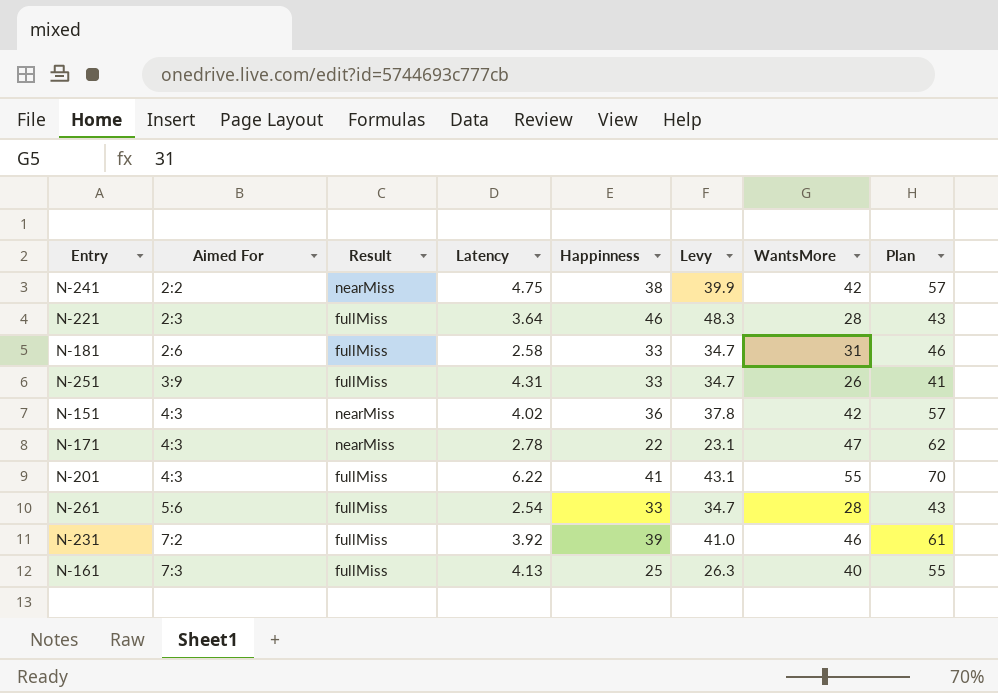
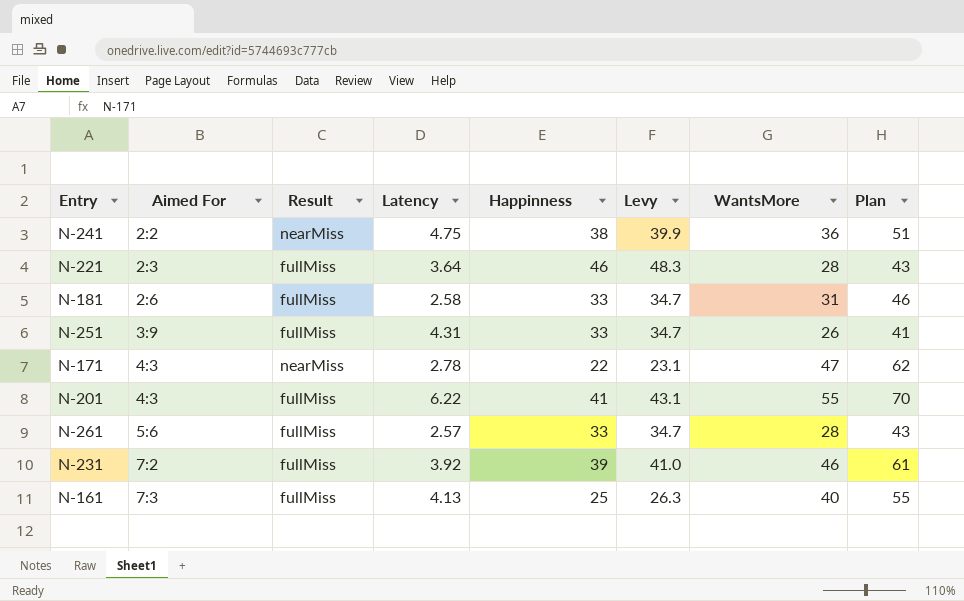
row N-151: 4:3 | nearMiss | 4.02 | 36 | 37.8 | 42 | 57 -> none
N-241 | WantsMore: 42 -> 36
N-241 | Plan: 57 -> 51
N-261 | Latency: 2.54 -> 2.57

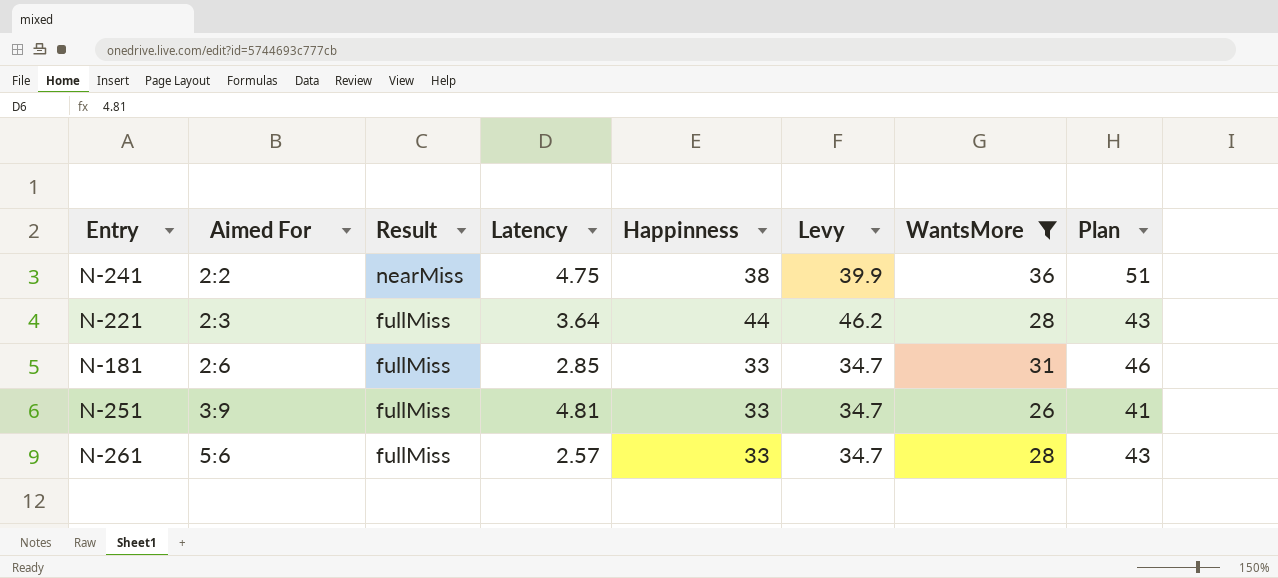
filter: none -> WantsMore <= 36
N-221 | Happinness: 46 -> 44
N-221 | Levy: 48.3 -> 46.2
N-181 | Latency: 2.58 -> 2.85
N-251 | Latency: 4.31 -> 4.81

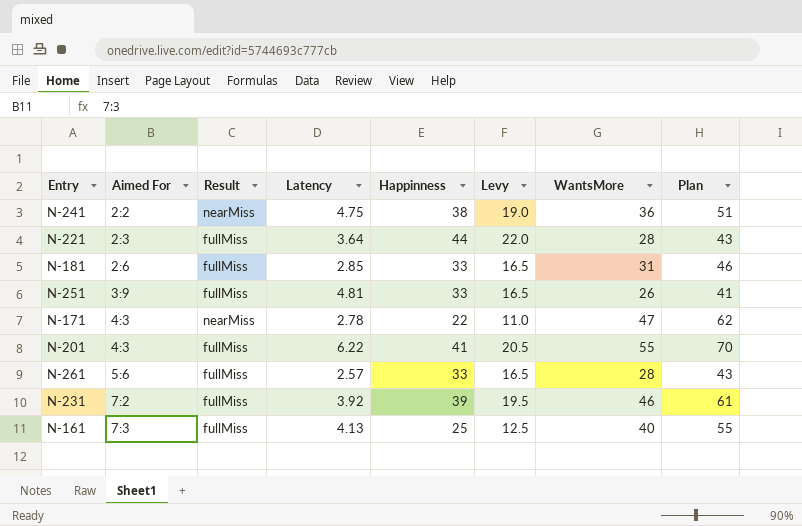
filter: WantsMore <= 36 -> none
column Levy | formula: [Happinness] * 1.05 -> [Happinness] * 0.5

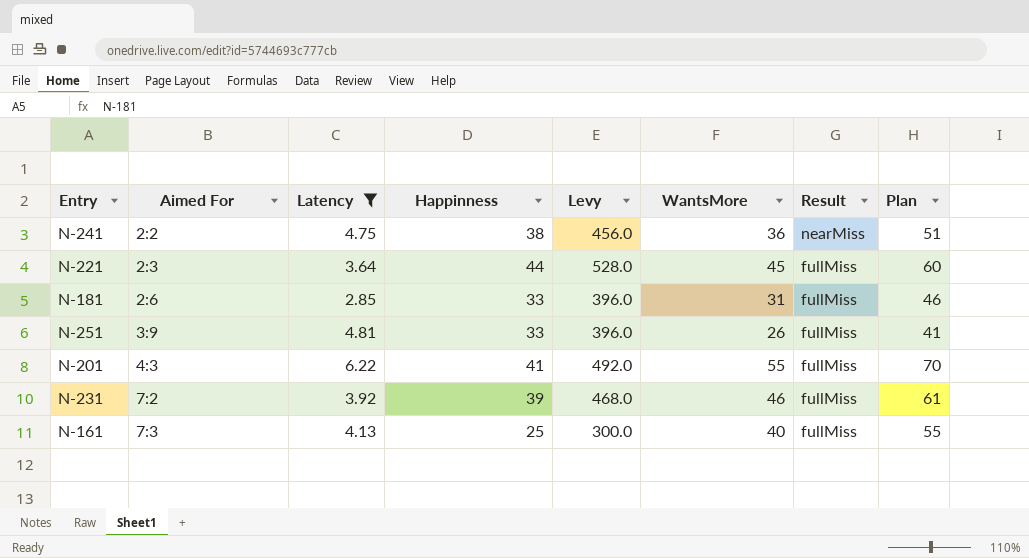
filter: none -> Latency >= 2.85
column Levy | formula: [Happinness] * 0.5 -> [Happinness] * 12
column Result | position: 3 -> 7
N-221 | WantsMore: 28 -> 45
N-221 | Plan: 43 -> 60

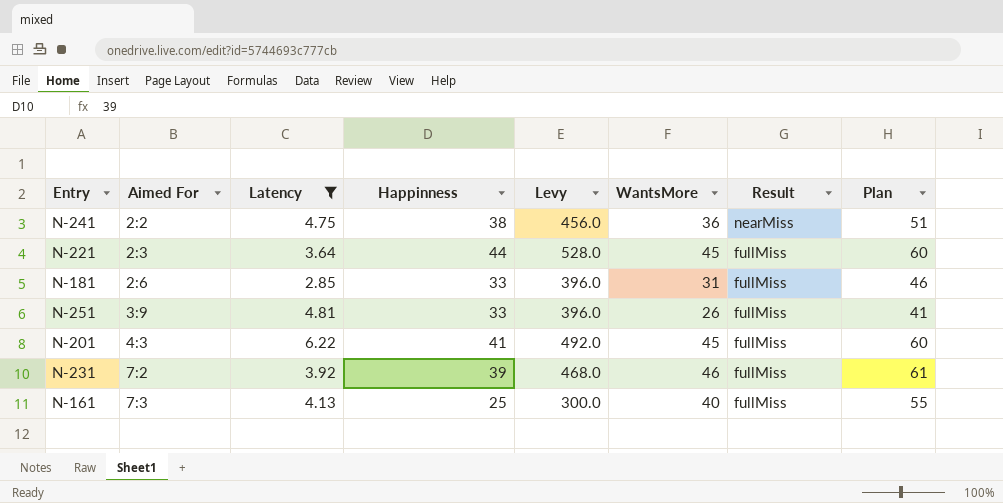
N-201 | WantsMore: 55 -> 45
N-201 | Plan: 70 -> 60

